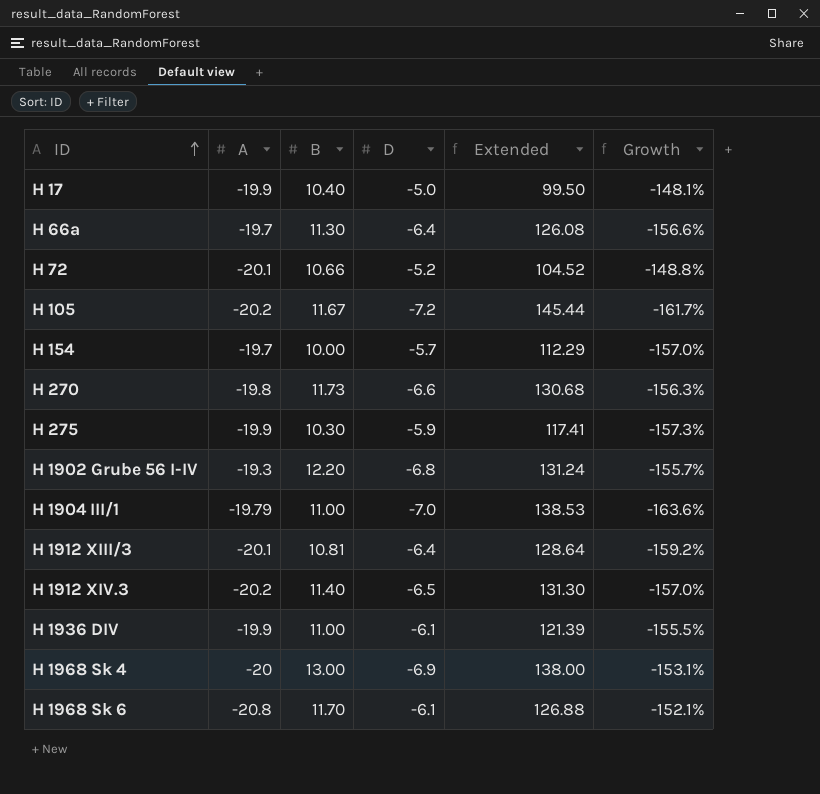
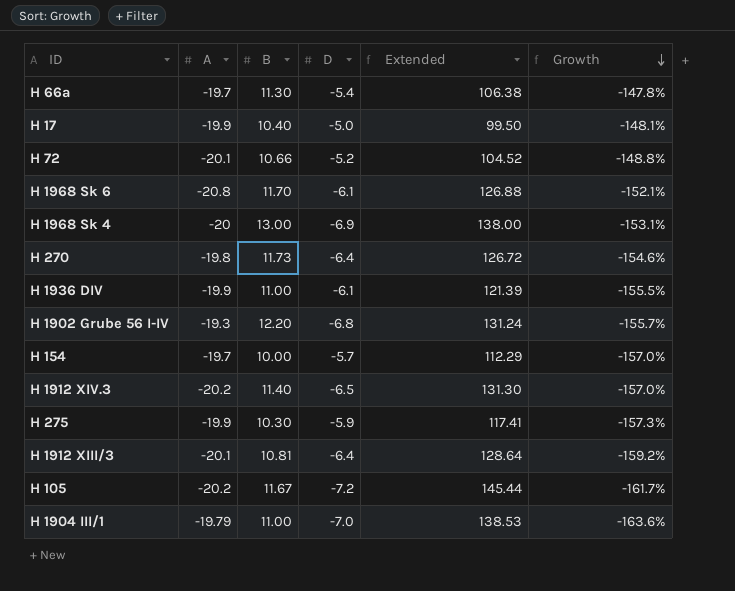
row order: ID ascending -> Growth descending
H 66a | D: -6.4 -> -5.4
H 66a | Extended: 126.08 -> 106.38
H 66a | Growth: -156.6% -> -147.8%
H 270 | D: -6.6 -> -6.4
H 270 | Extended: 130.68 -> 126.72
H 270 | Growth: -156.3% -> -154.6%

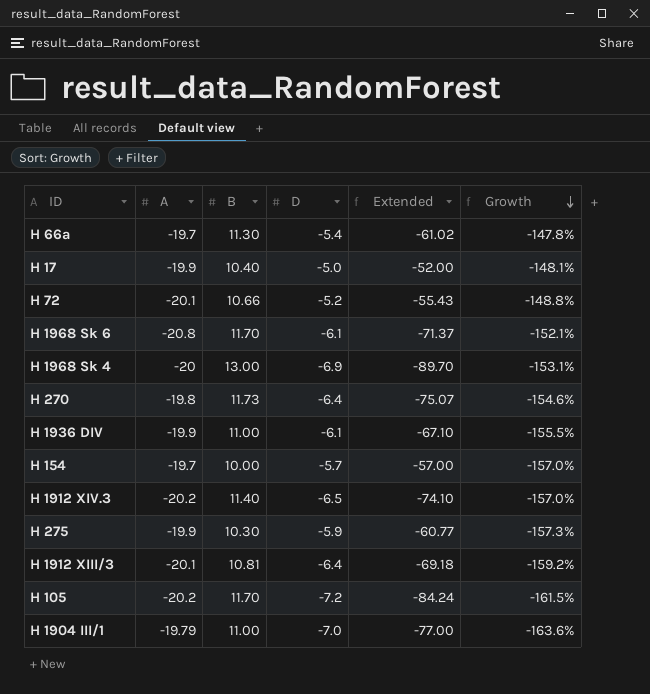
column Extended | formula: [A] * [D] -> [B] * [D]
row H 1902 Grube 56 I-IV: -19.3 | 12.20 | -6.8 | 131.24 | -155.7% -> none
H 105 | B: 11.67 -> 11.70
H 105 | Growth: -161.7% -> -161.5%

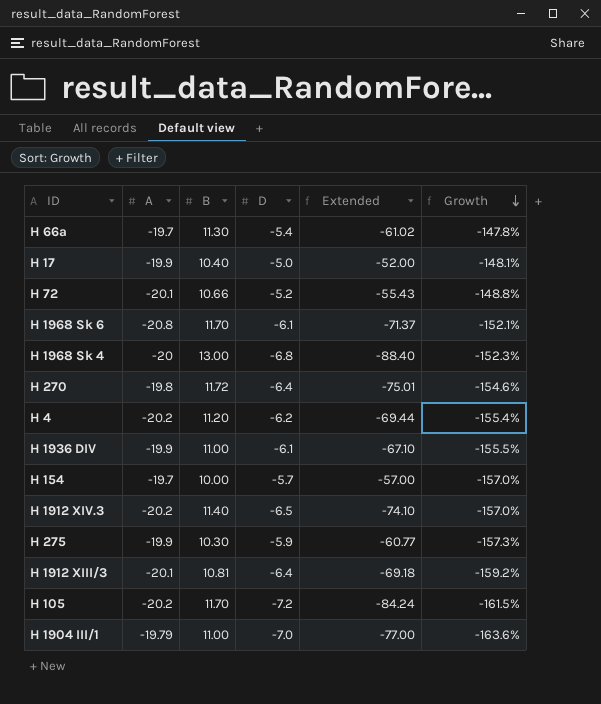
H 1968 Sk 4 | D: -6.9 -> -6.8
H 1968 Sk 4 | Extended: -89.70 -> -88.40
H 1968 Sk 4 | Growth: -153.1% -> -152.3%
H 270 | B: 11.73 -> 11.72
H 270 | Extended: -75.07 -> -75.01
row H 4: none -> -20.2 | 11.20 | -6.2 | -69.44 | -155.4%

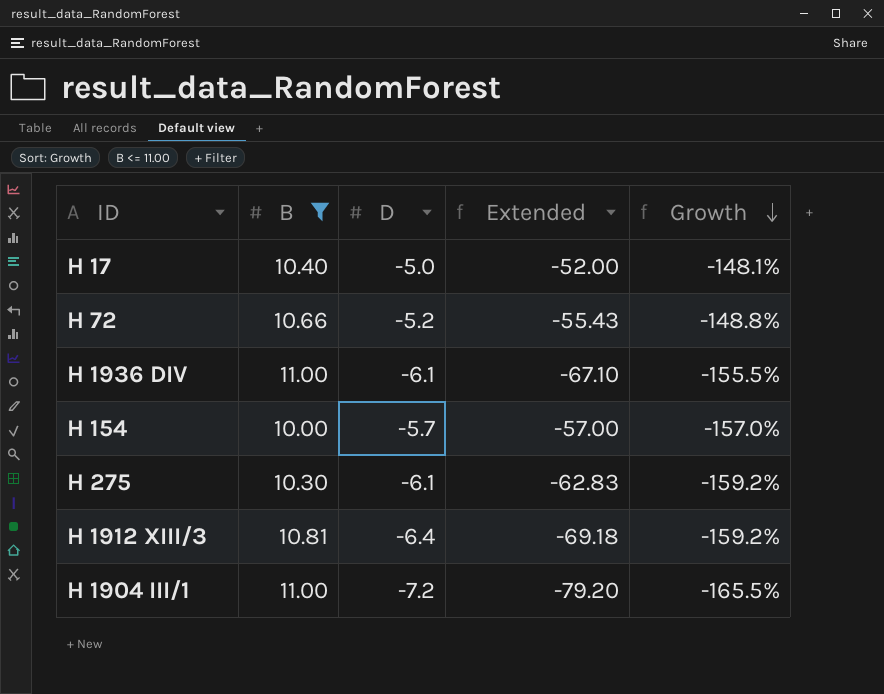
filter: none -> B <= 11.00
column A | position: 2 -> none
H 275 | D: -5.9 -> -6.1
H 275 | Extended: -60.77 -> -62.83
H 275 | Growth: -157.3% -> -159.2%
H 1904 III/1 | D: -7.0 -> -7.2
H 1904 III/1 | Extended: -77.00 -> -79.20
H 1904 III/1 | Growth: -163.6% -> -165.5%

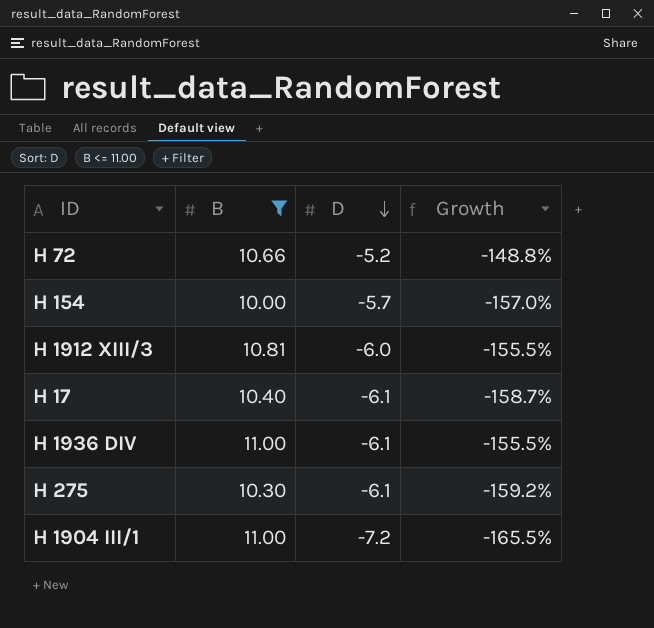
row order: Growth descending -> D descending
column Extended | formula: [B] * [D] -> none
H 1912 XIII/3 | D: -6.4 -> -6.0
H 1912 XIII/3 | Growth: -159.2% -> -155.5%
H 17 | D: -5.0 -> -6.1
H 17 | Growth: -148.1% -> -158.7%

